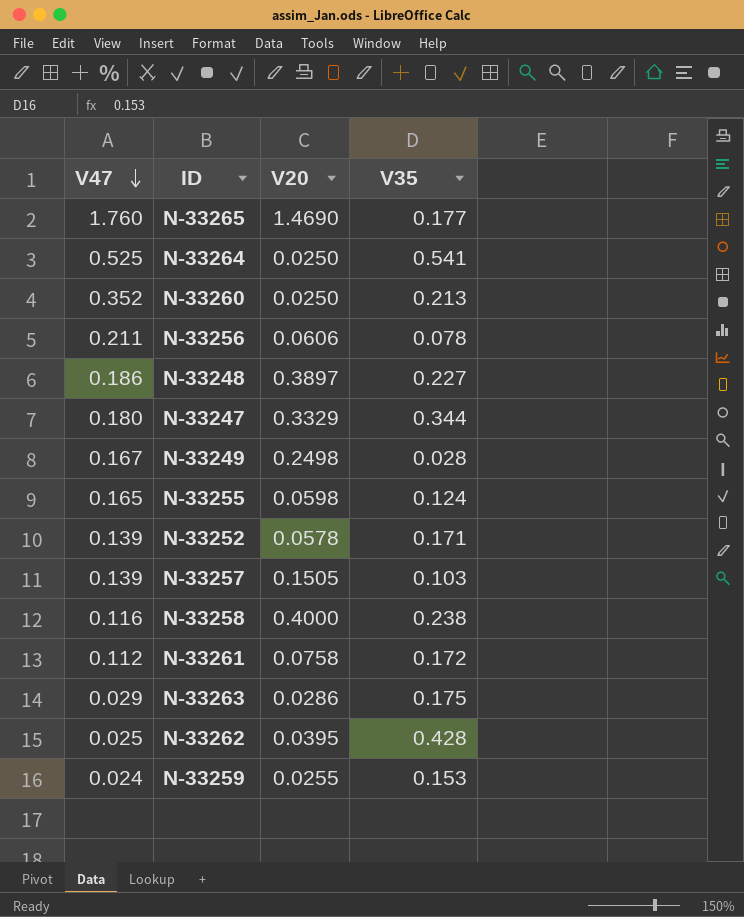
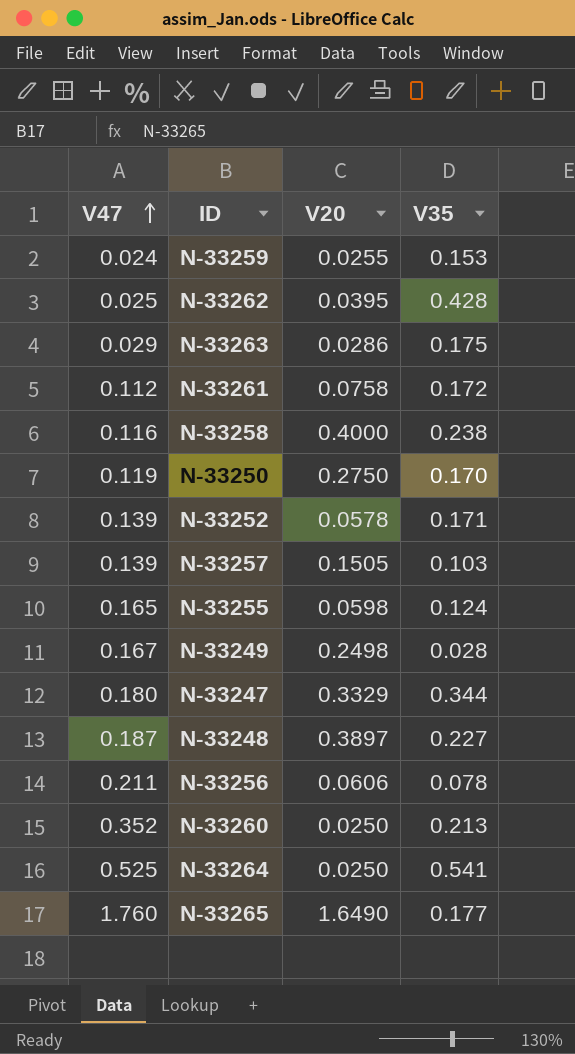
row order: V47 descending -> V47 ascending
row N-33250: none -> 0.119 | 0.2750 | 0.170
N-33248 | V47: 0.186 -> 0.187
N-33265 | V20: 1.4690 -> 1.6490

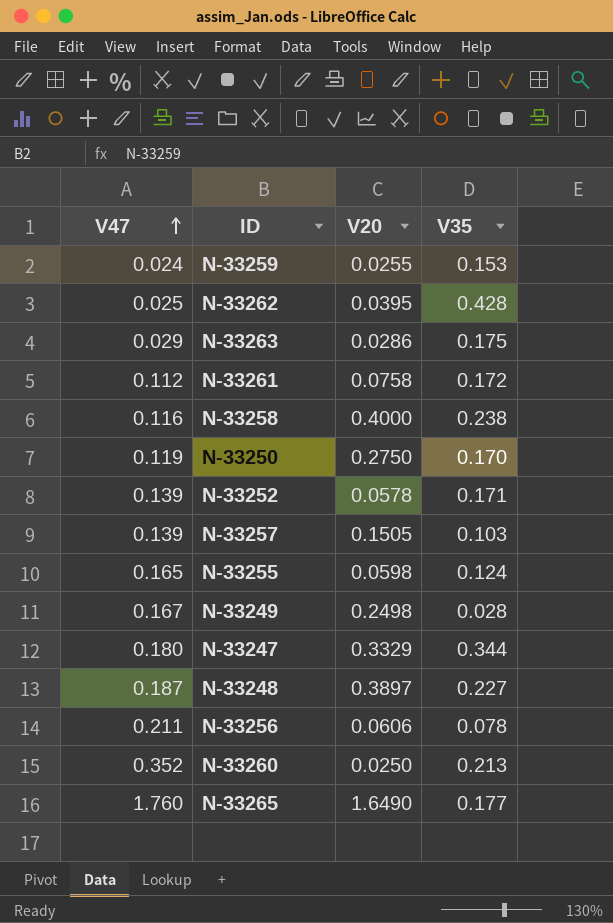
row N-33264: 0.525 | 0.0250 | 0.541 -> none

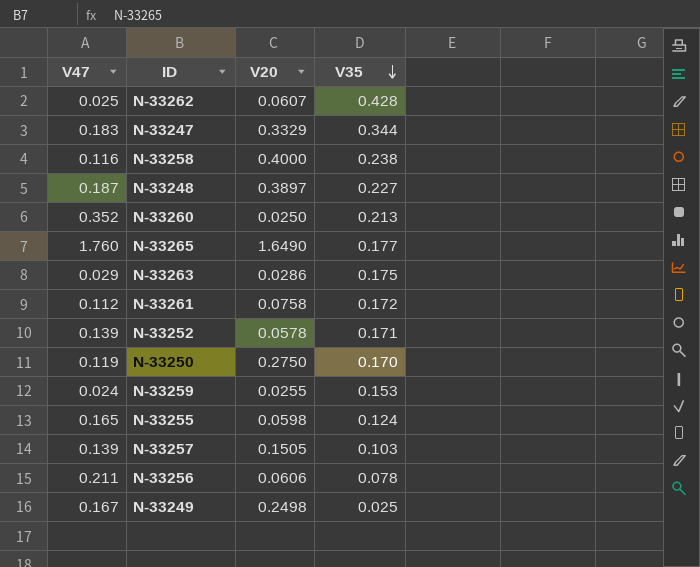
row order: V47 ascending -> V35 descending
N-33262 | V20: 0.0395 -> 0.0607
N-33247 | V47: 0.180 -> 0.183
N-33249 | V35: 0.028 -> 0.025

